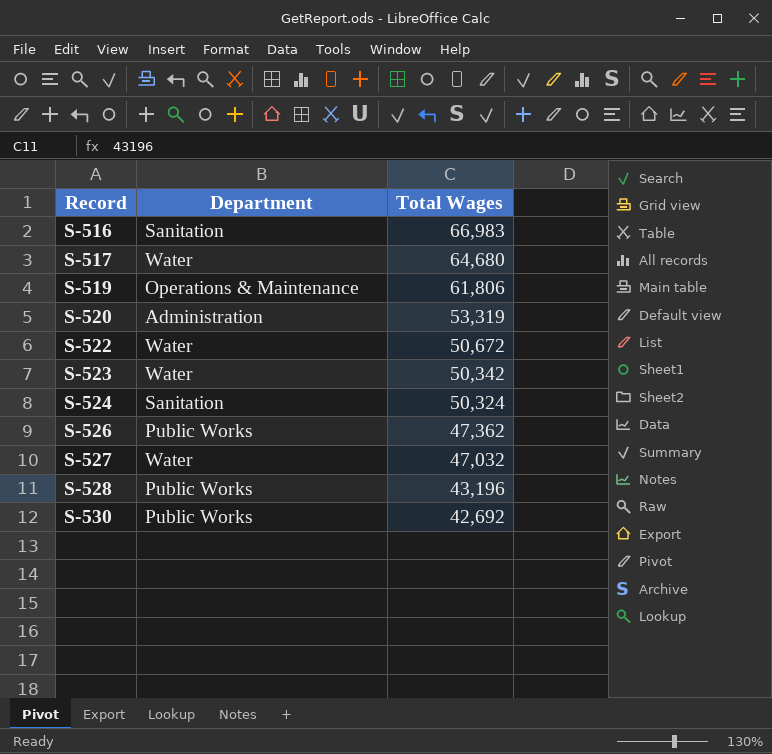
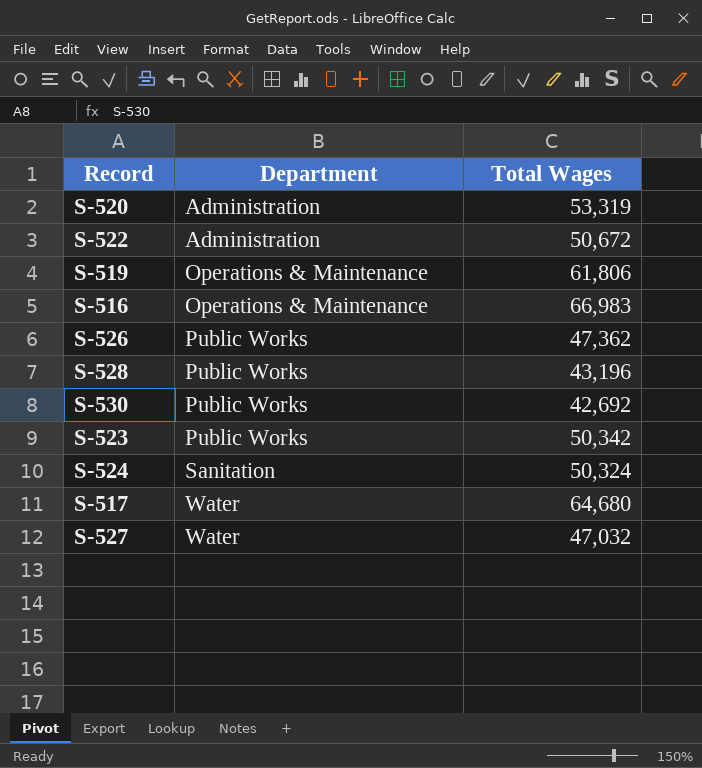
row order: Record ascending -> Department ascending
S-522 | Department: Water -> Administration
S-516 | Department: Sanitation -> Operations & Maintenance
S-523 | Department: Water -> Public Works

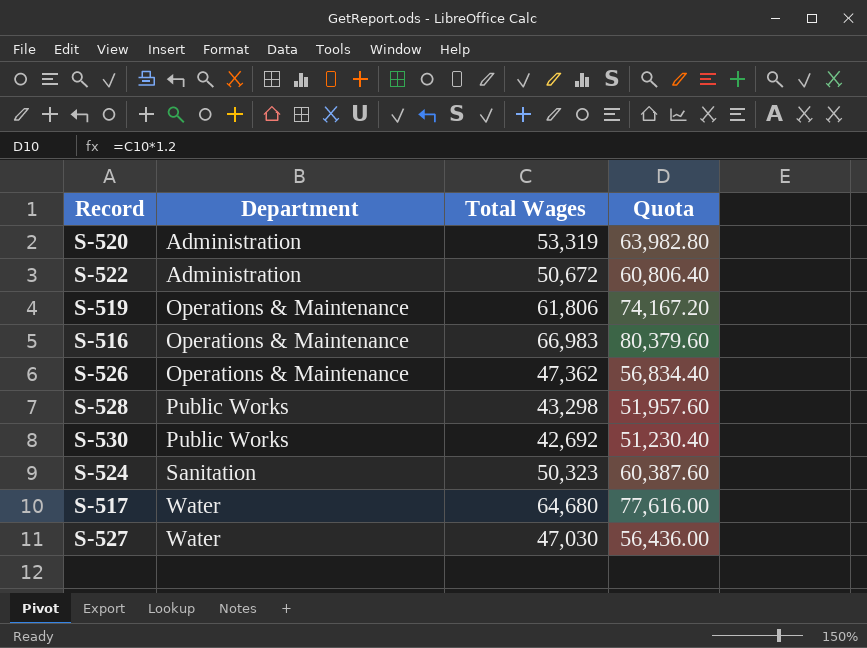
column Quota | formula: none -> [Total Wages] * 1.2
row S-523: Public Works | 50,342 -> none
S-526 | Department: Public Works -> Operations & Maintenance
S-528 | Total Wages: 43,196 -> 43,298
S-524 | Total Wages: 50,324 -> 50,323
S-527 | Total Wages: 47,032 -> 47,030

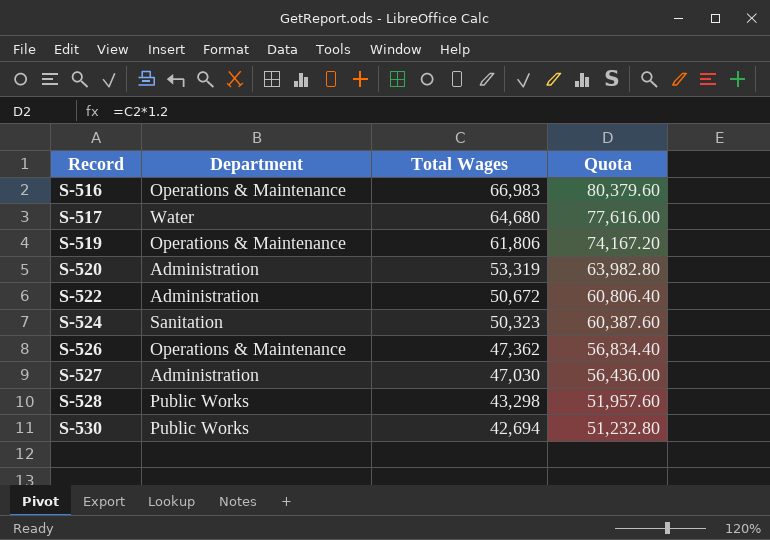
row order: Department ascending -> Record ascending
S-527 | Department: Water -> Administration
S-530 | Total Wages: 42,692 -> 42,694
S-530 | Quota: 51,230.40 -> 51,232.80

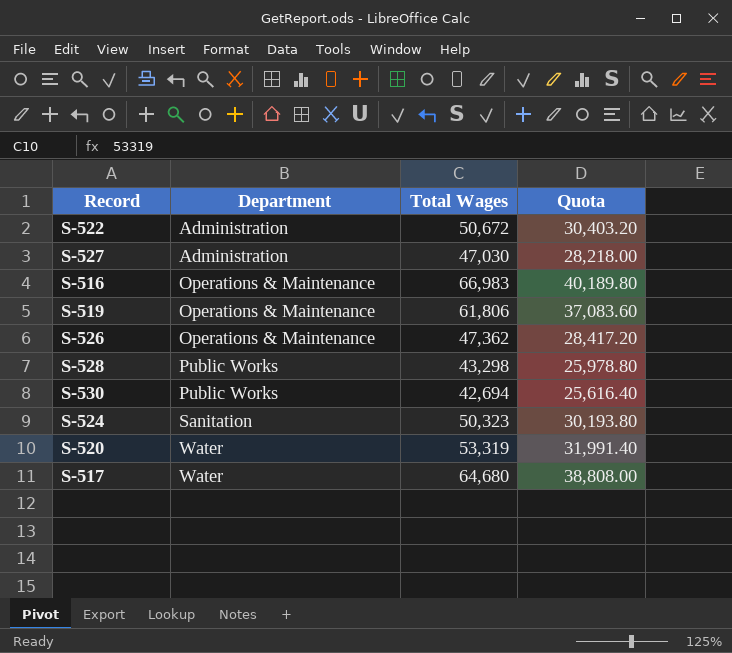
row order: Record ascending -> Department ascending
column Quota | formula: [Total Wages] * 1.2 -> [Total Wages] * 0.6
S-520 | Department: Administration -> Water

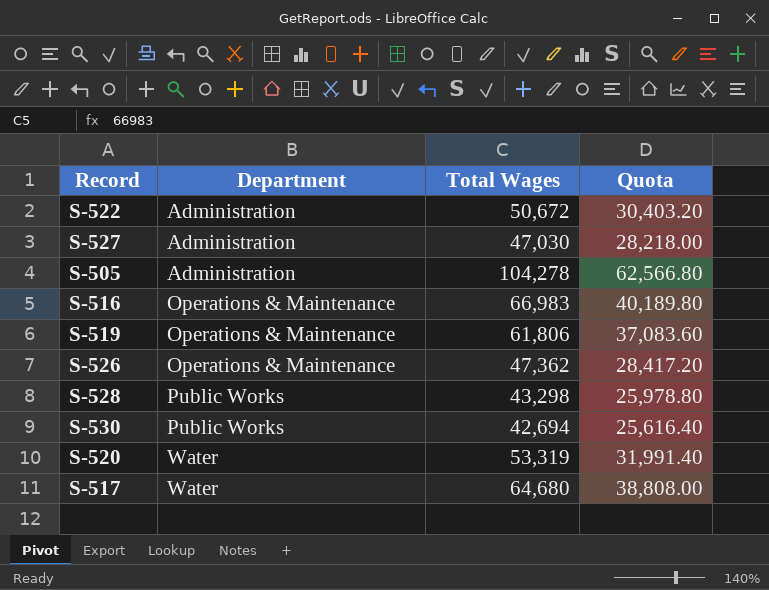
row S-524: Sanitation | 50,323 | 30,193.80 -> none
row S-505: none -> Administration | 104,278 | 62,566.80

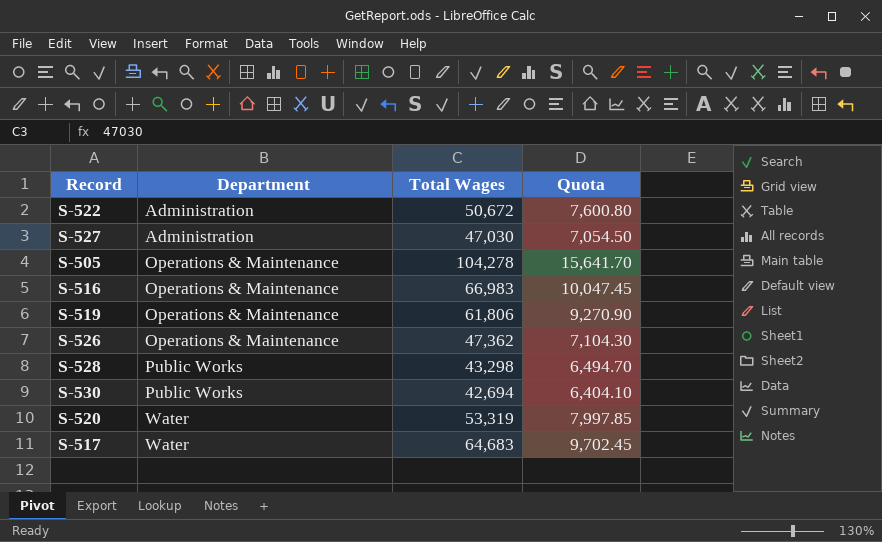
column Quota | formula: [Total Wages] * 0.6 -> [Total Wages] * 0.15
S-505 | Department: Administration -> Operations & Maintenance
S-517 | Total Wages: 64,680 -> 64,683

